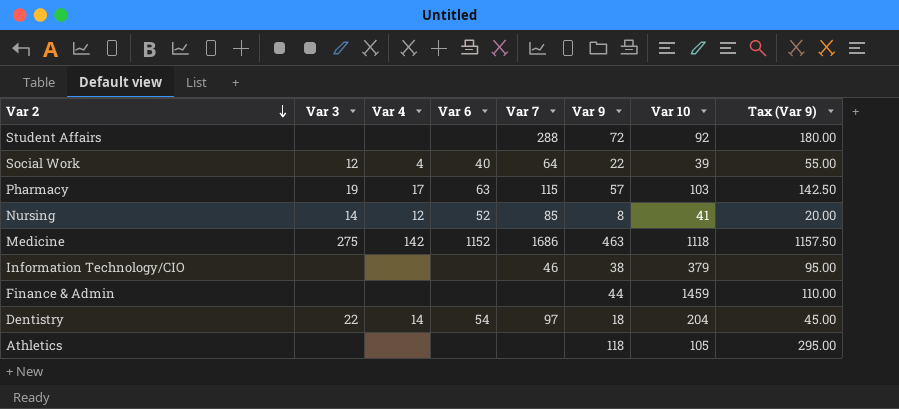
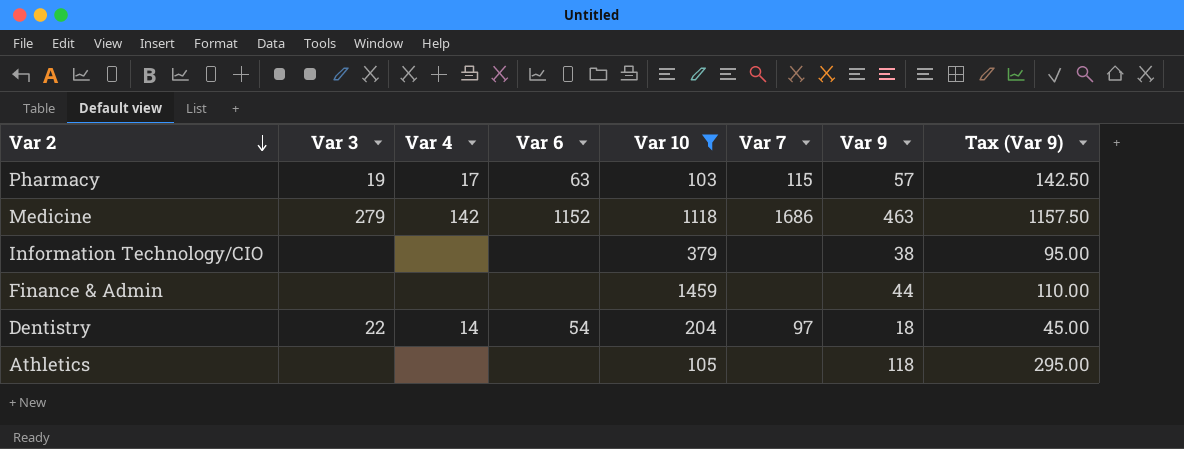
filter: none -> Var 10 >= 103
column Var 10 | position: 7 -> 5
Medicine | Var 3: 275 -> 279
Information Technology/CIO | Var 7: 46 -> none

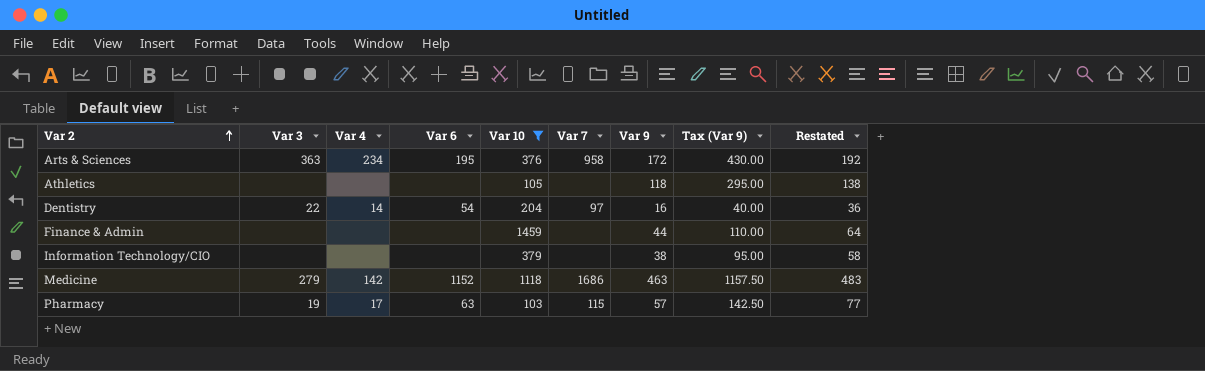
row order: Var 2 descending -> Var 2 ascending
column Restated | formula: none -> [Var 9] + 20
row Arts & Sciences: none -> 363 | 234 | 195 | 376 | 958 | 172 | 430.00 | 192
Dentistry | Var 9: 18 -> 16
Dentistry | Tax (Var 9): 45.00 -> 40.00

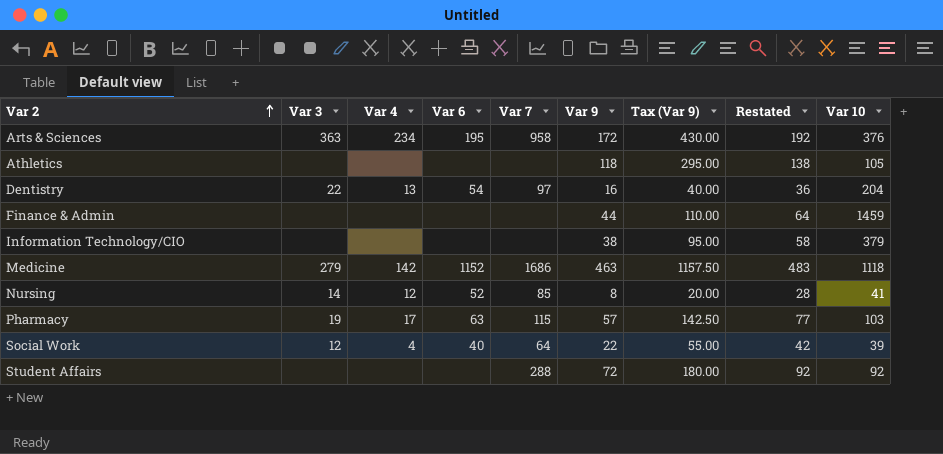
filter: Var 10 >= 103 -> none
column Var 10 | position: 5 -> 9
Dentistry | Var 4: 14 -> 13

